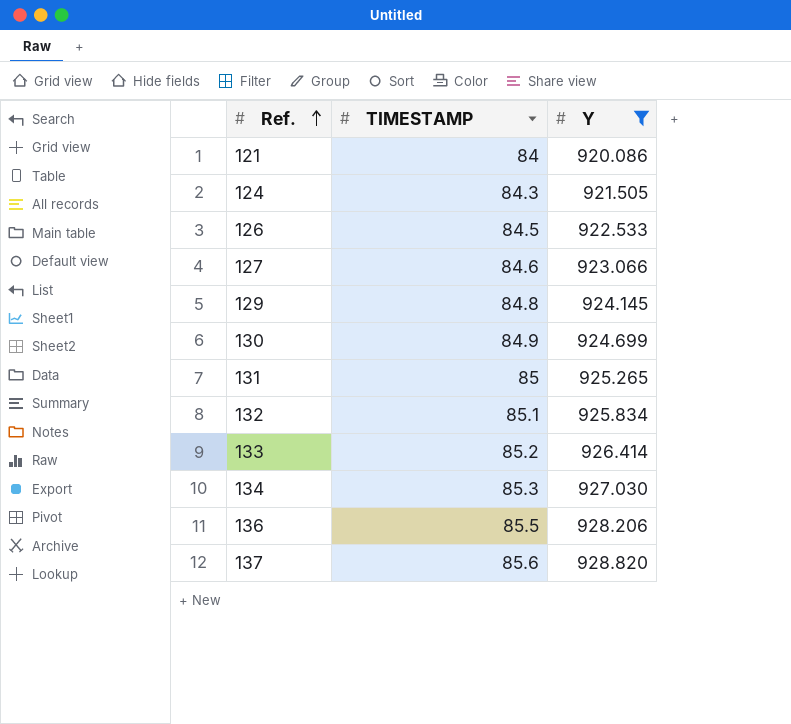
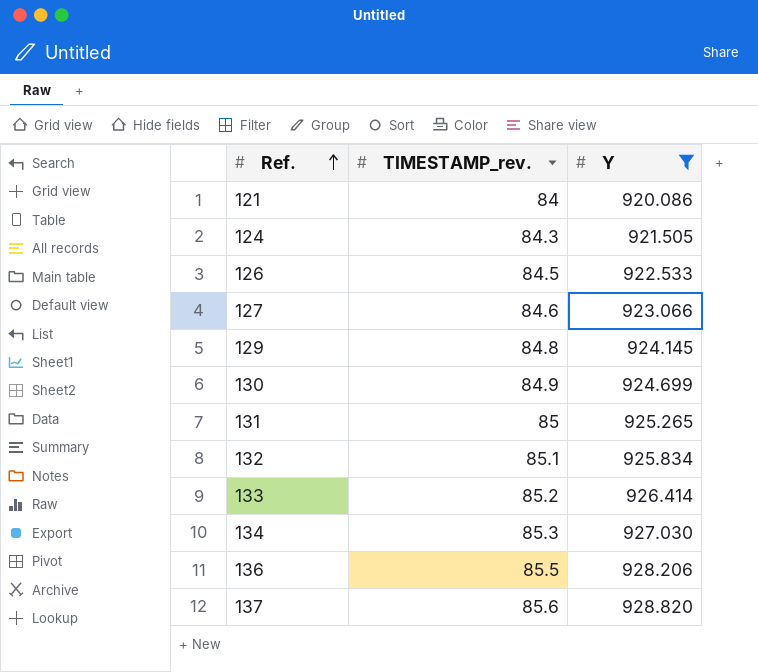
column name: TIMESTAMP -> TIMESTAMP_rev.

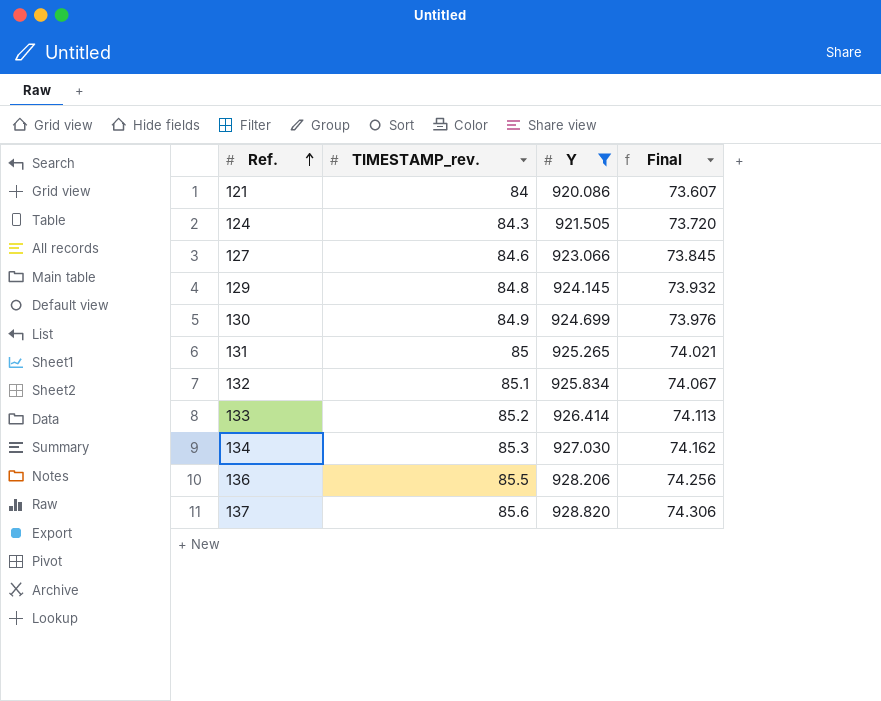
column Final | formula: none -> [Y] * 0.08
row 126: 84.5 | 922.533 -> none

